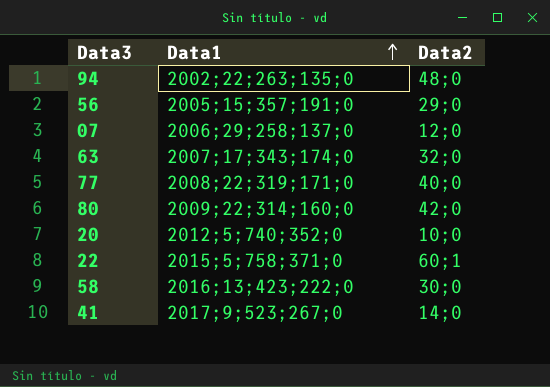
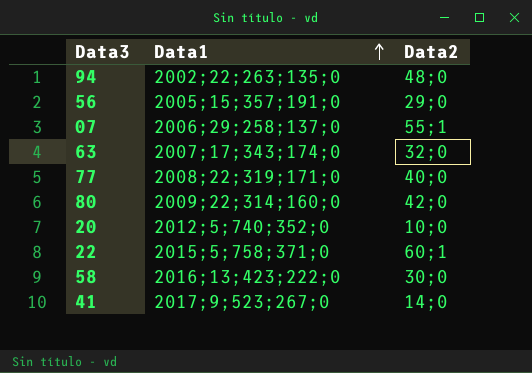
07 | Data2: 12;0 -> 55;1

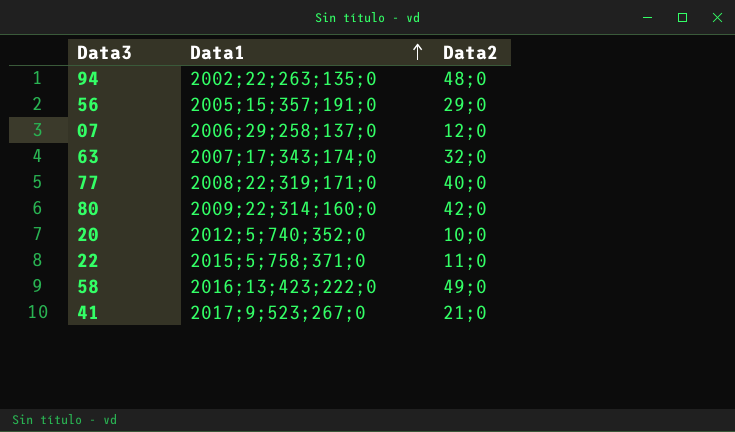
07 | Data2: 55;1 -> 12;0
22 | Data2: 60;1 -> 11;0
58 | Data2: 30;0 -> 49;0
41 | Data2: 14;0 -> 21;0

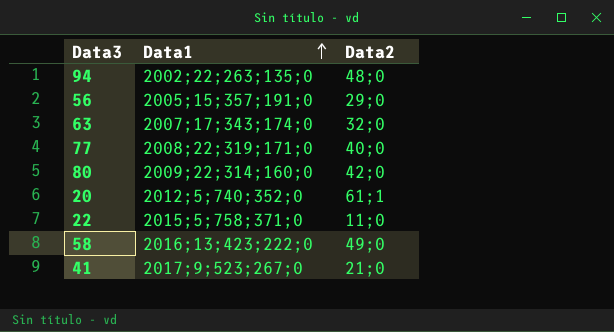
row 07: 2006;29;258;137;0 | 12;0 -> none
20 | Data2: 10;0 -> 61;1

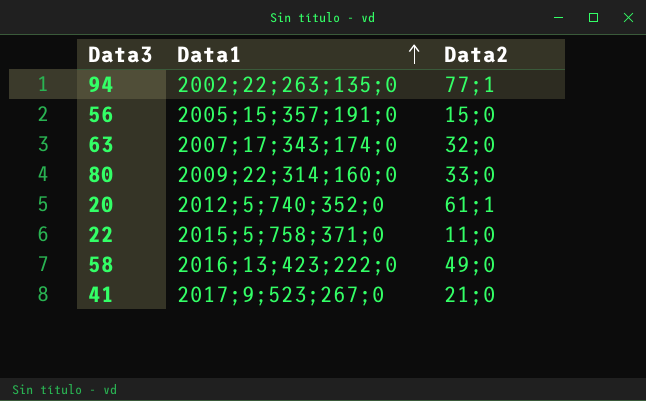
row 77: 2008;22;319;171;0 | 40;0 -> none
94 | Data2: 48;0 -> 77;1
56 | Data2: 29;0 -> 15;0
80 | Data2: 42;0 -> 33;0

